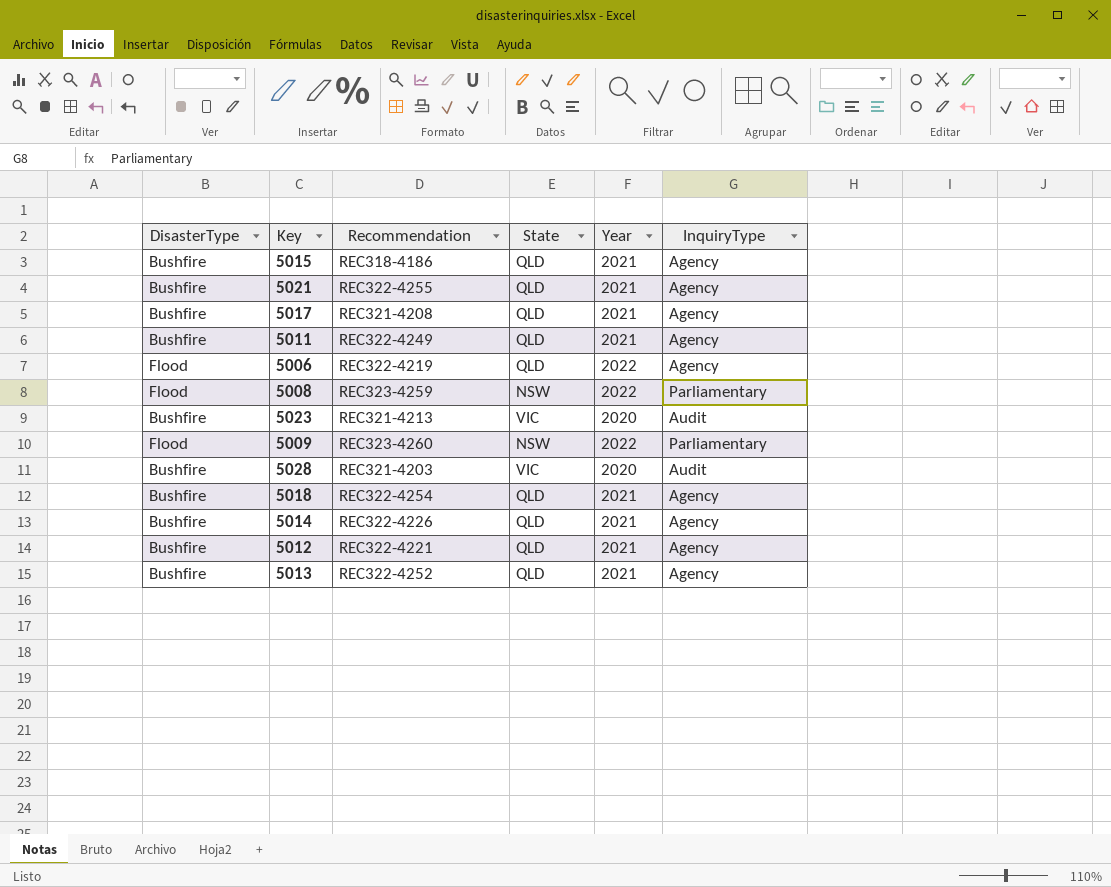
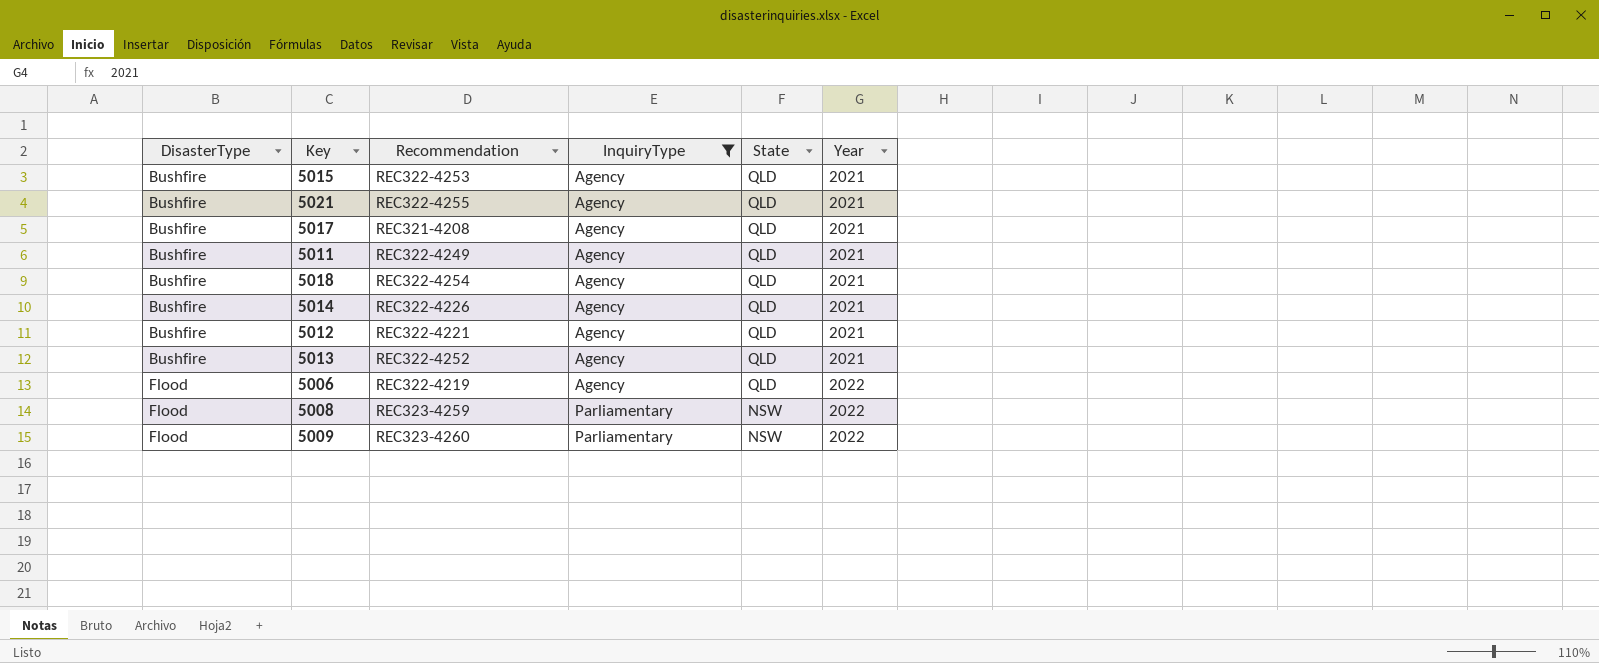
filter: none -> InquiryType != Audit
row order: none -> DisasterType ascending
column InquiryType | position: 6 -> 4
5015 | Recommendation: REC318-4186 -> REC322-4253

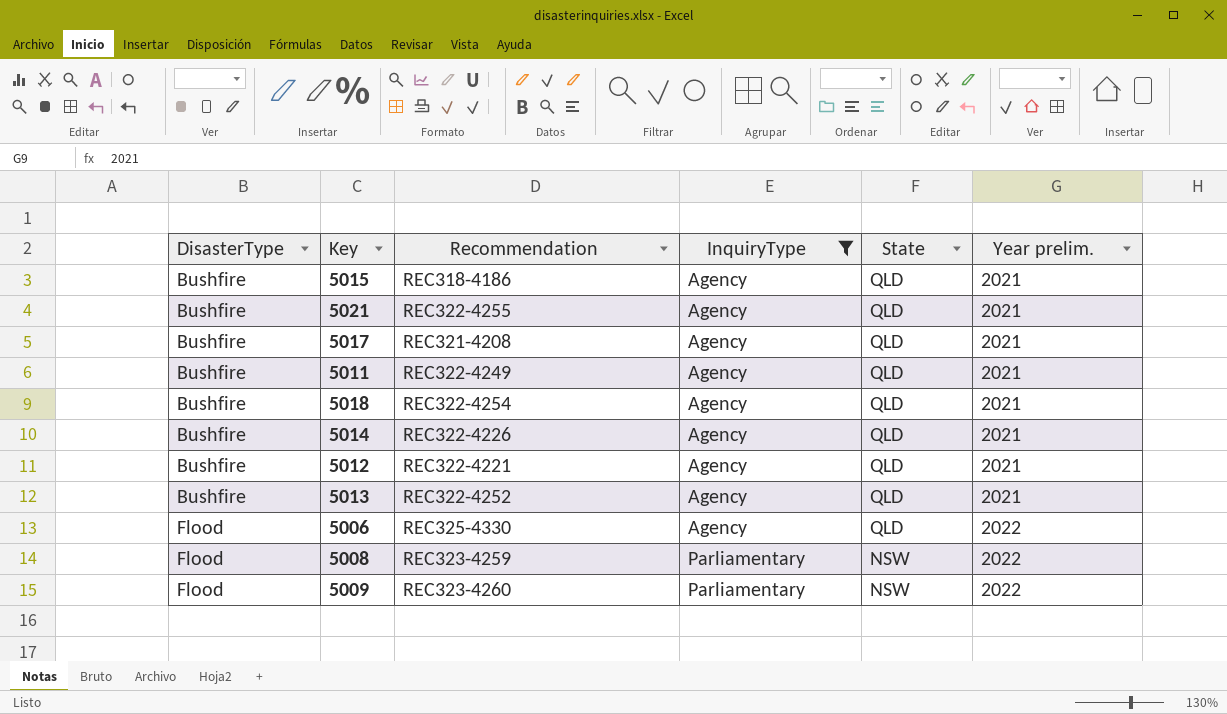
column name: Year -> Year prelim.
5015 | Recommendation: REC322-4253 -> REC318-4186
5006 | Recommendation: REC322-4219 -> REC325-4330

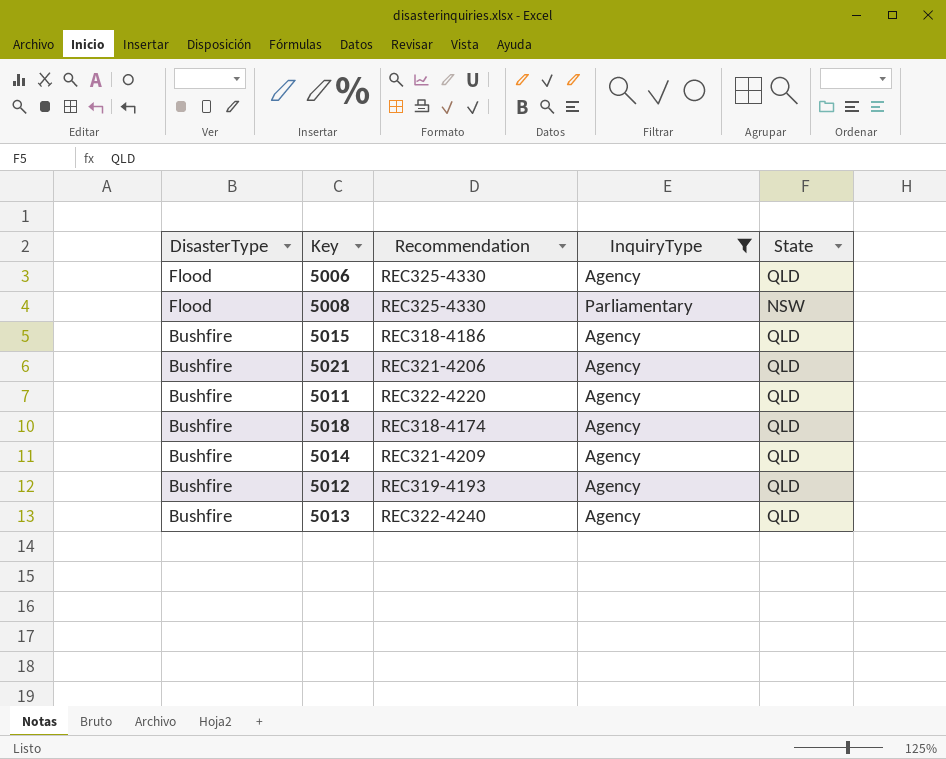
row order: DisasterType ascending -> DisasterType descending
column Year prelim. | position: 6 -> none
row 5017: Bushfire | REC321-4208 | Agency | QLD | 2021 -> none
row 5009: Flood | REC323-4260 | Parliamentary | NSW | 2022 -> none
5008 | Recommendation: REC323-4259 -> REC325-4330
5021 | Recommendation: REC322-4255 -> REC321-4206
5011 | Recommendation: REC322-4249 -> REC322-4220
5018 | Recommendation: REC322-4254 -> REC318-4174
5014 | Recommendation: REC322-4226 -> REC321-4209
5012 | Recommendation: REC322-4221 -> REC319-4193
5013 | Recommendation: REC322-4252 -> REC322-4240

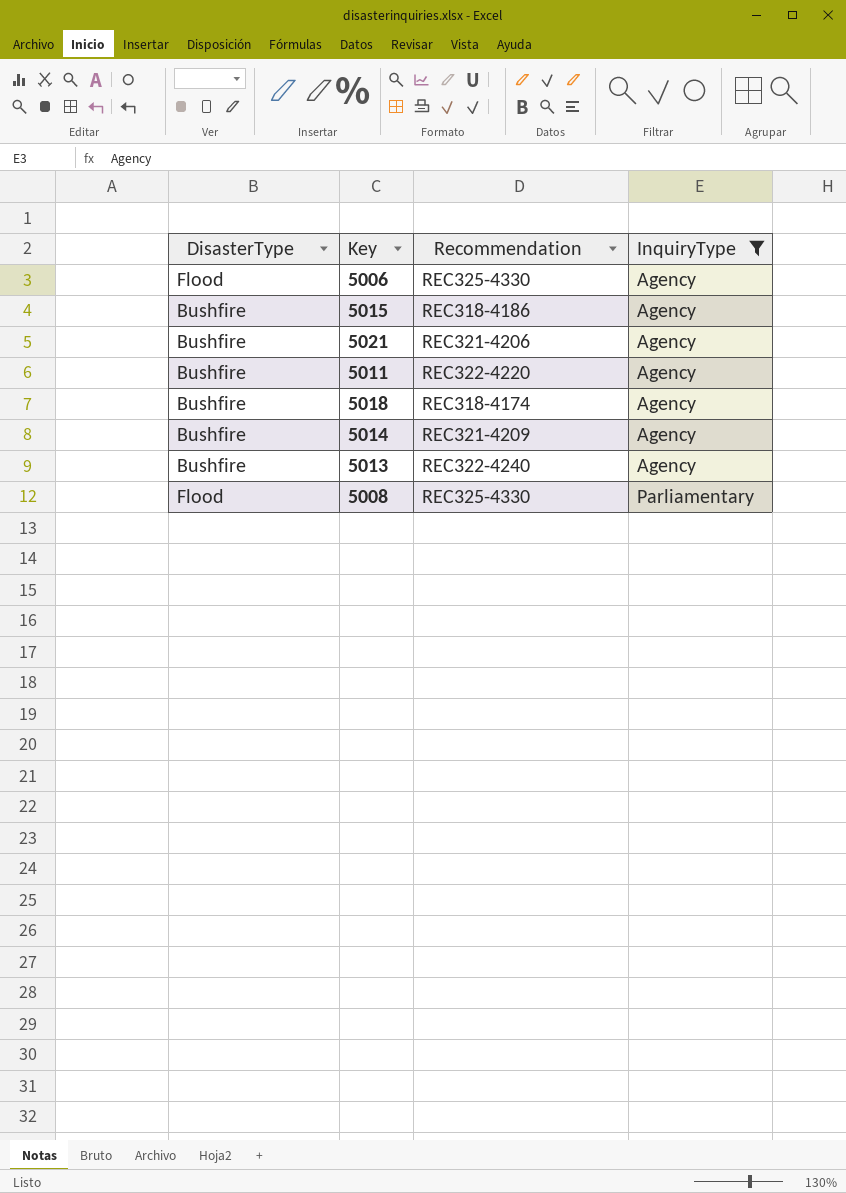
row order: DisasterType descending -> InquiryType ascending
column State | position: 5 -> none
row 5012: Bushfire | REC319-4193 | Agency | QLD -> none

